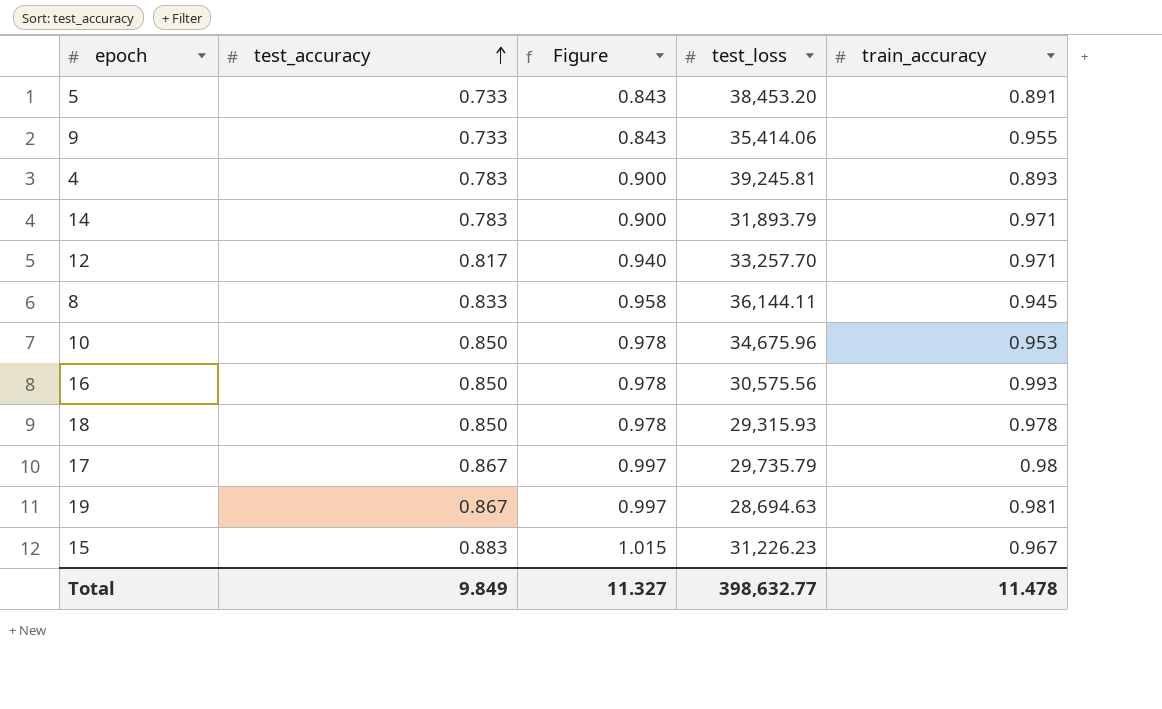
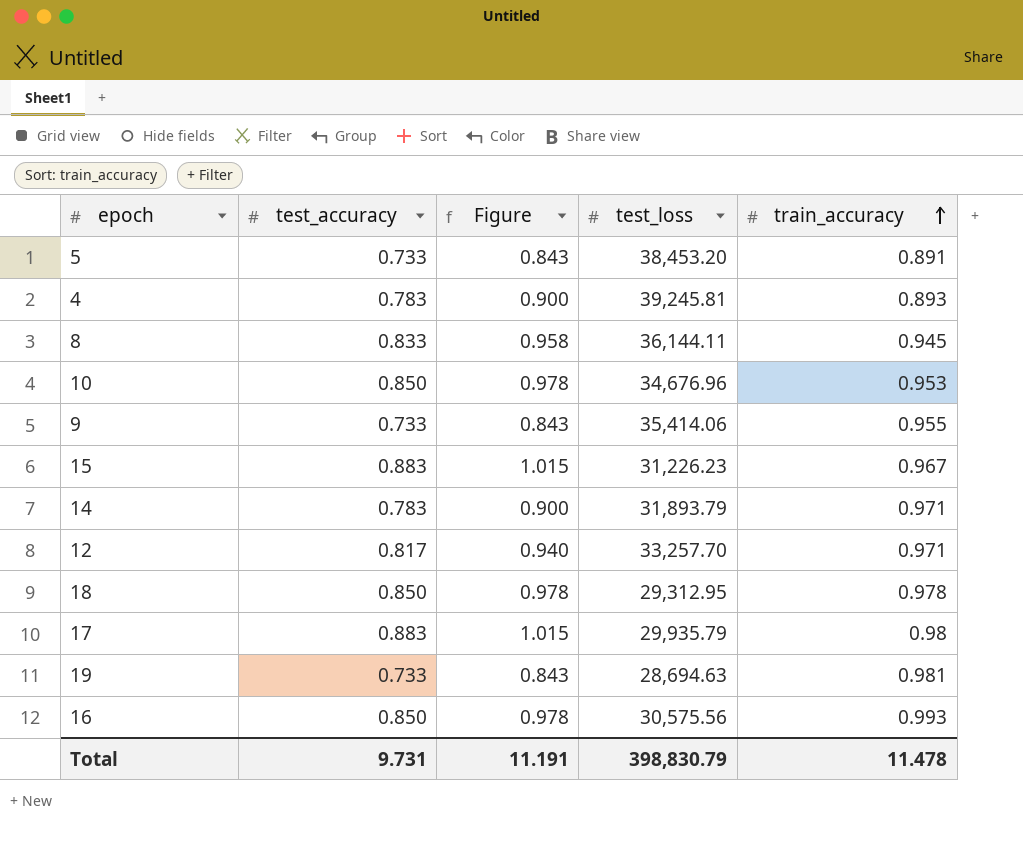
row order: test_accuracy ascending -> train_accuracy ascending
10 | test_loss: 34,675.96 -> 34,676.96
18 | test_loss: 29,315.93 -> 29,312.95
17 | test_accuracy: 0.867 -> 0.883
17 | Figure: 0.997 -> 1.015
17 | test_loss: 29,735.79 -> 29,935.79
19 | test_accuracy: 0.867 -> 0.733
19 | Figure: 0.997 -> 0.843
Total | test_accuracy: 9.849 -> 9.731
Total | Figure: 11.327 -> 11.191
Total | test_loss: 398,632.77 -> 398,830.79

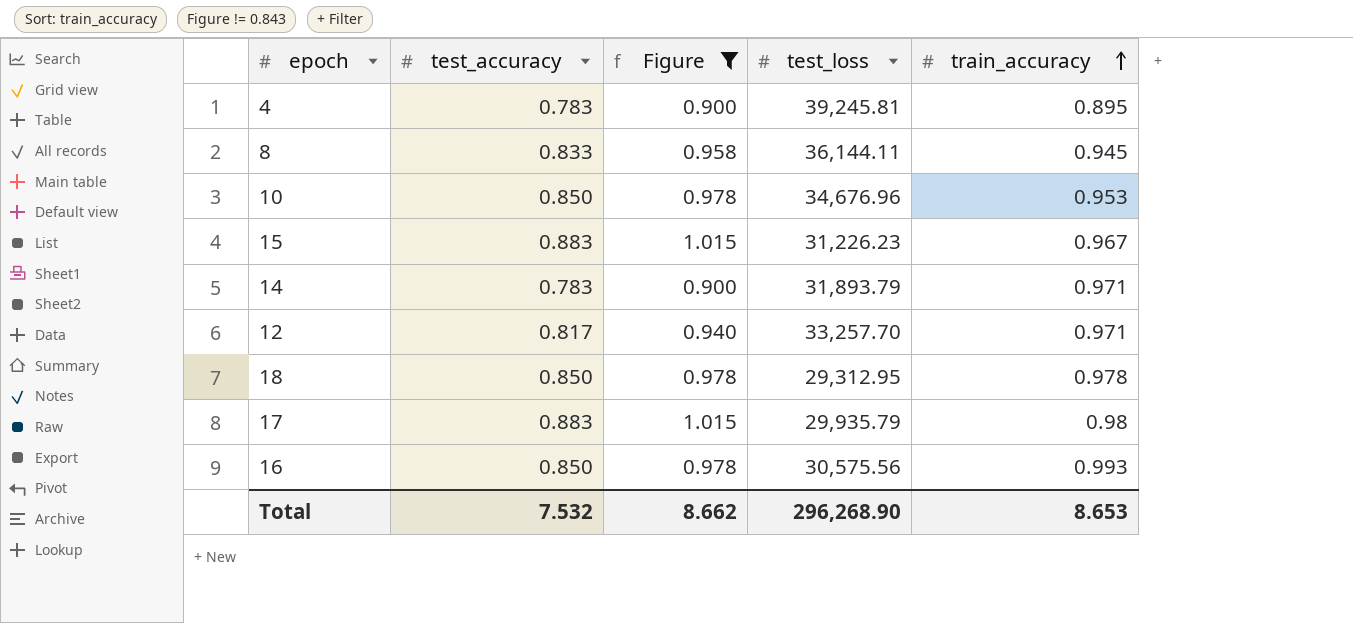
filter: none -> Figure != 0.843
4 | train_accuracy: 0.893 -> 0.895
Total | test_accuracy: 9.731 -> 7.532
Total | Figure: 11.191 -> 8.662
Total | test_loss: 398,830.79 -> 296,268.90
Total | train_accuracy: 11.478 -> 8.653

